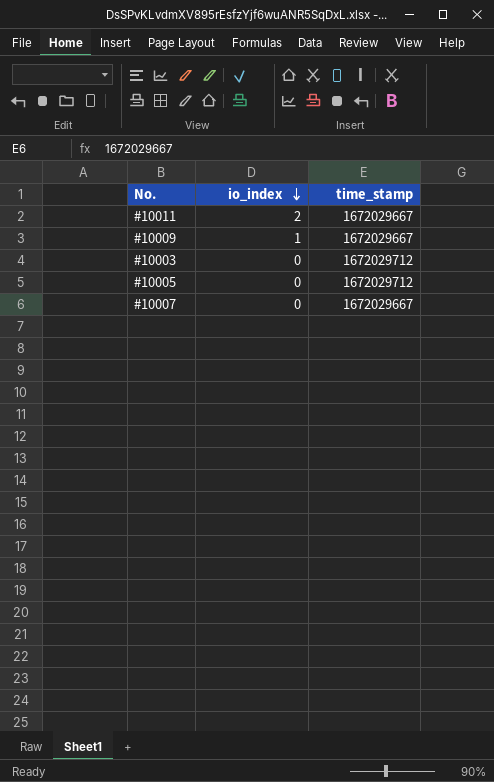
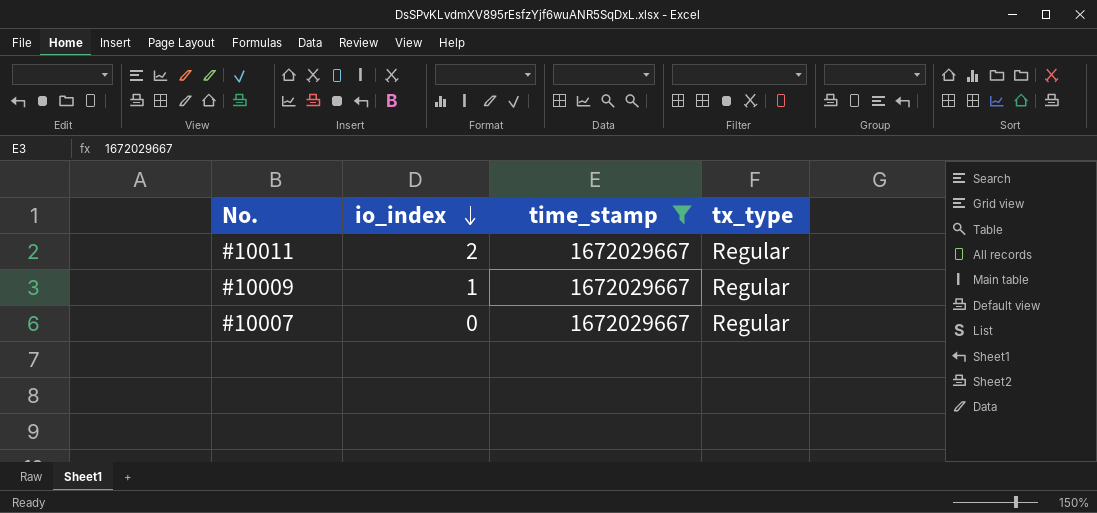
filter: none -> time_stamp = 1672029667
column tx_type | position: none -> 4

